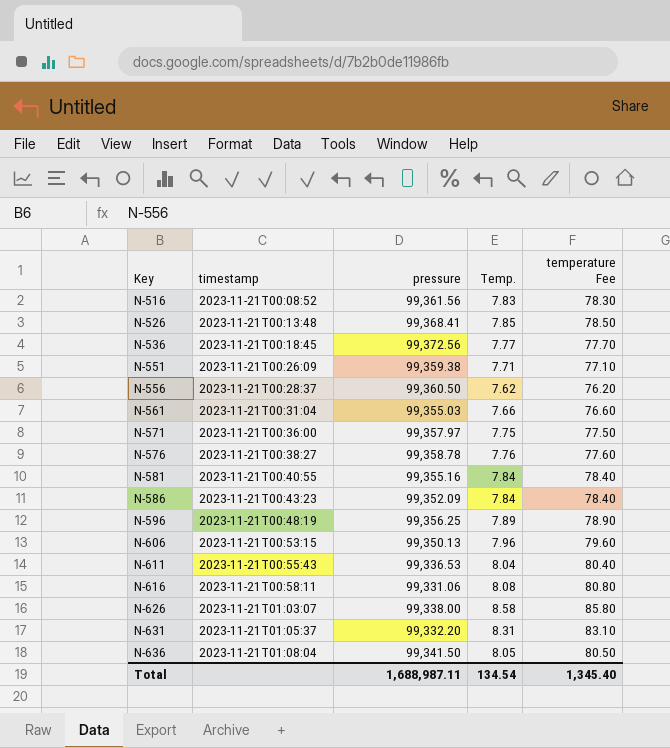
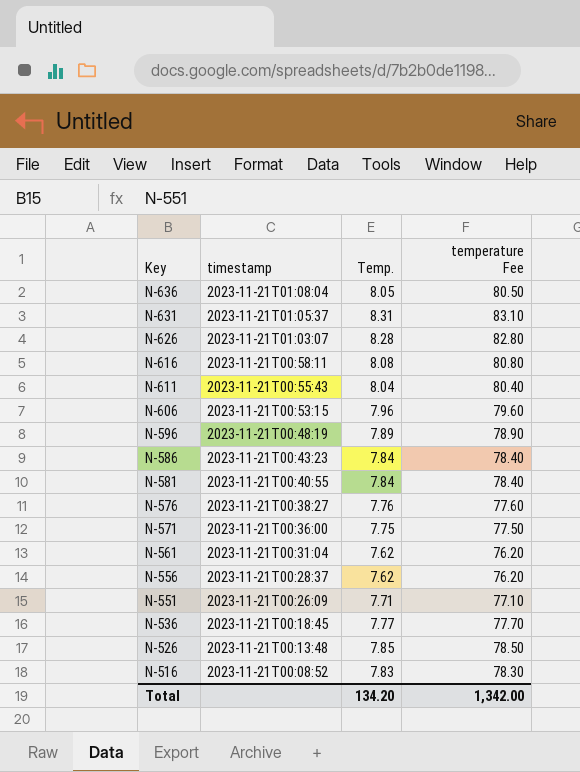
row order: Key ascending -> Key descending
column pressure | position: 3 -> none
N-626 | Temp.: 8.58 -> 8.28
N-626 | temperature Fee: 85.80 -> 82.80
N-561 | Temp.: 7.66 -> 7.62
N-561 | temperature Fee: 76.60 -> 76.20
Total | Temp.: 134.54 -> 134.20
Total | temperature Fee: 1,345.40 -> 1,342.00

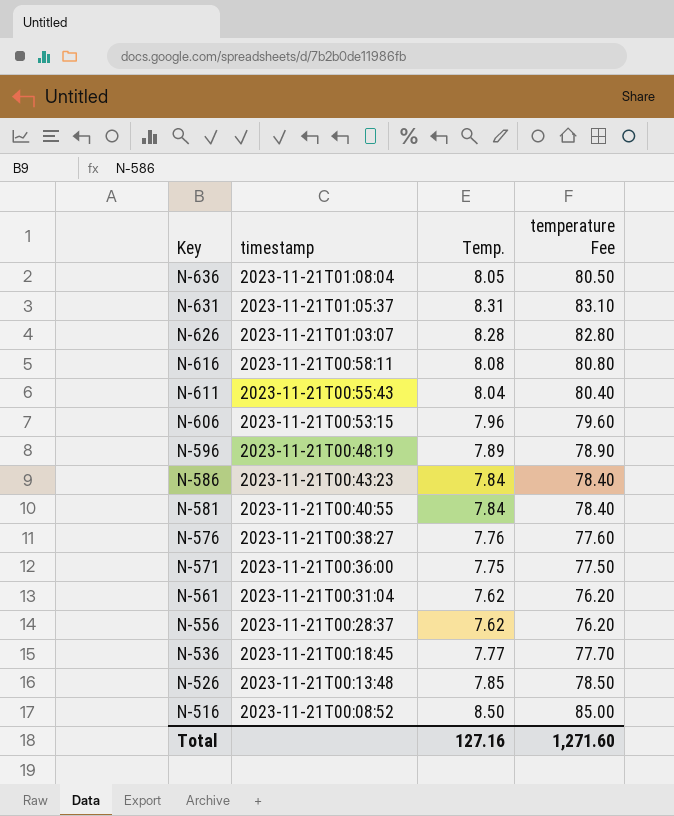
row N-551: 2023-11-21T00:26:09 | 7.71 | 77.10 -> none
N-516 | Temp.: 7.83 -> 8.50
N-516 | temperature Fee: 78.30 -> 85.00
Total | Temp.: 134.20 -> 127.16
Total | temperature Fee: 1,342.00 -> 1,271.60

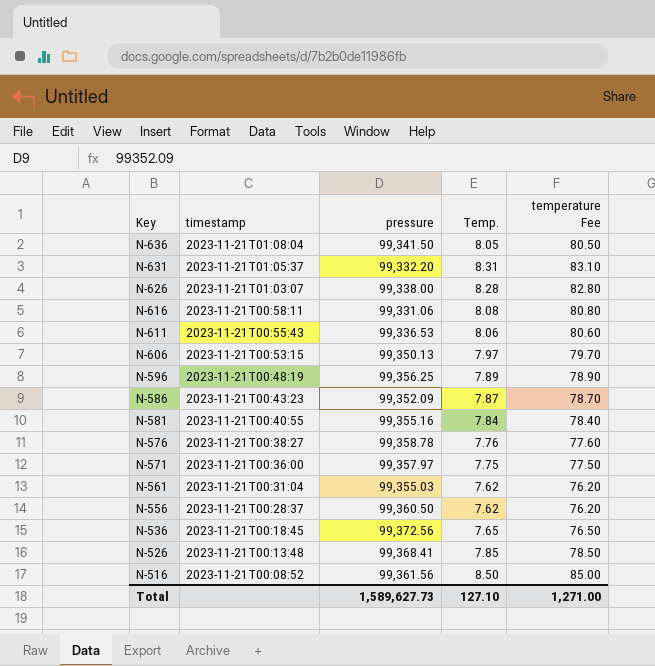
column pressure | position: none -> 3
N-611 | Temp.: 8.04 -> 8.06
N-611 | temperature Fee: 80.40 -> 80.60
N-606 | Temp.: 7.96 -> 7.97
N-606 | temperature Fee: 79.60 -> 79.70
N-586 | Temp.: 7.84 -> 7.87
N-586 | temperature Fee: 78.40 -> 78.70
N-536 | Temp.: 7.77 -> 7.65
N-536 | temperature Fee: 77.70 -> 76.50
Total | Temp.: 127.16 -> 127.10
Total | temperature Fee: 1,271.60 -> 1,271.00

